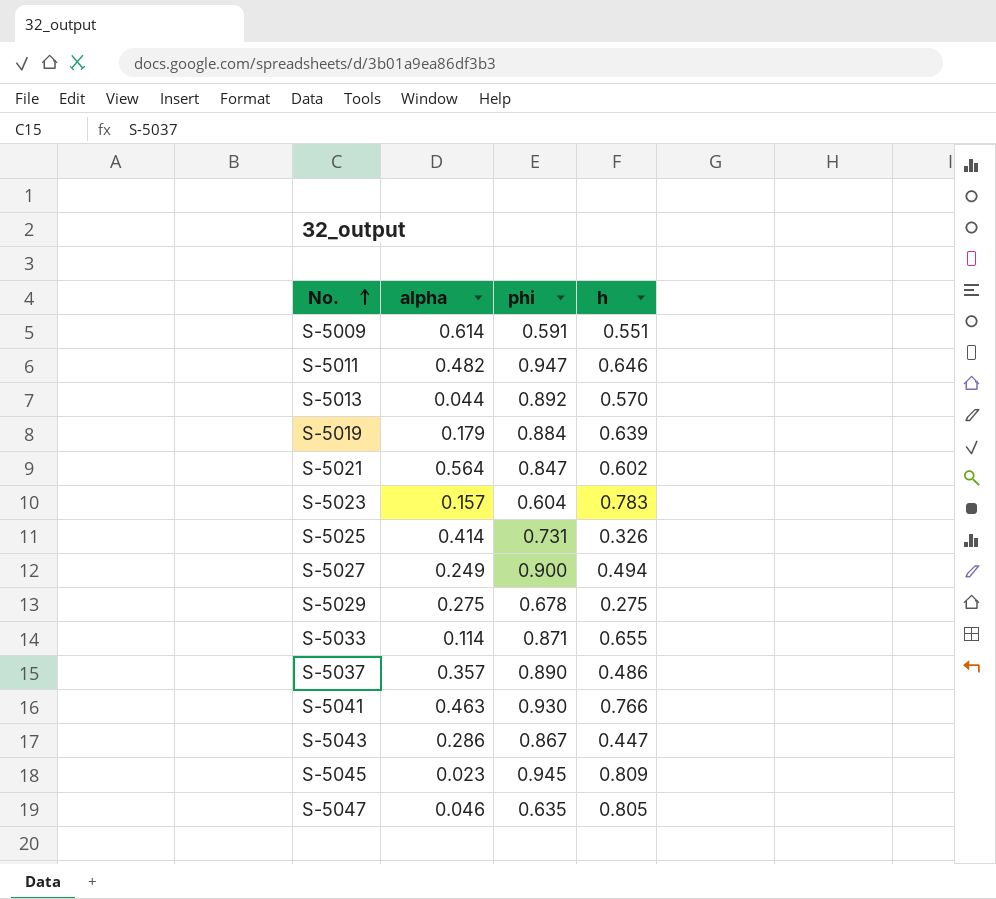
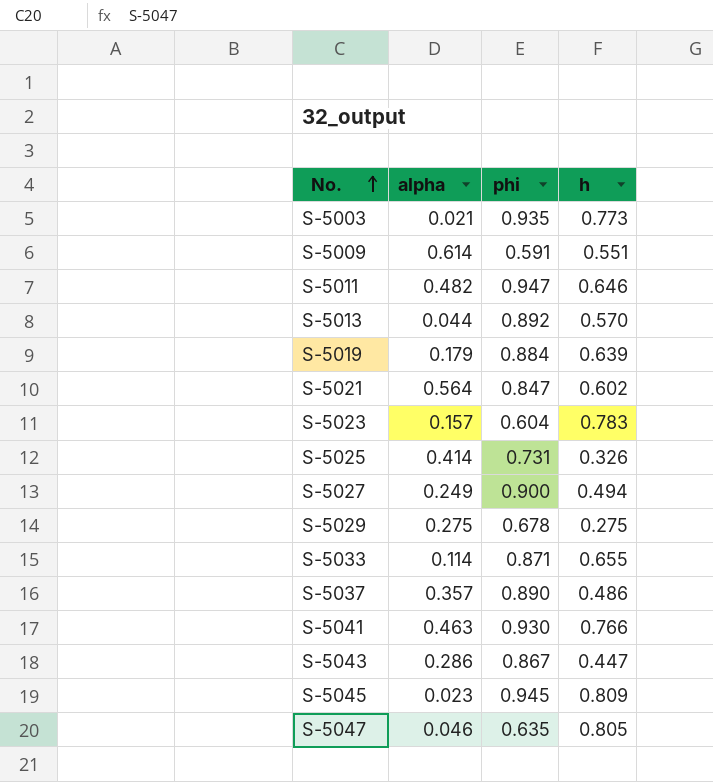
row S-5003: none -> 0.021 | 0.935 | 0.773

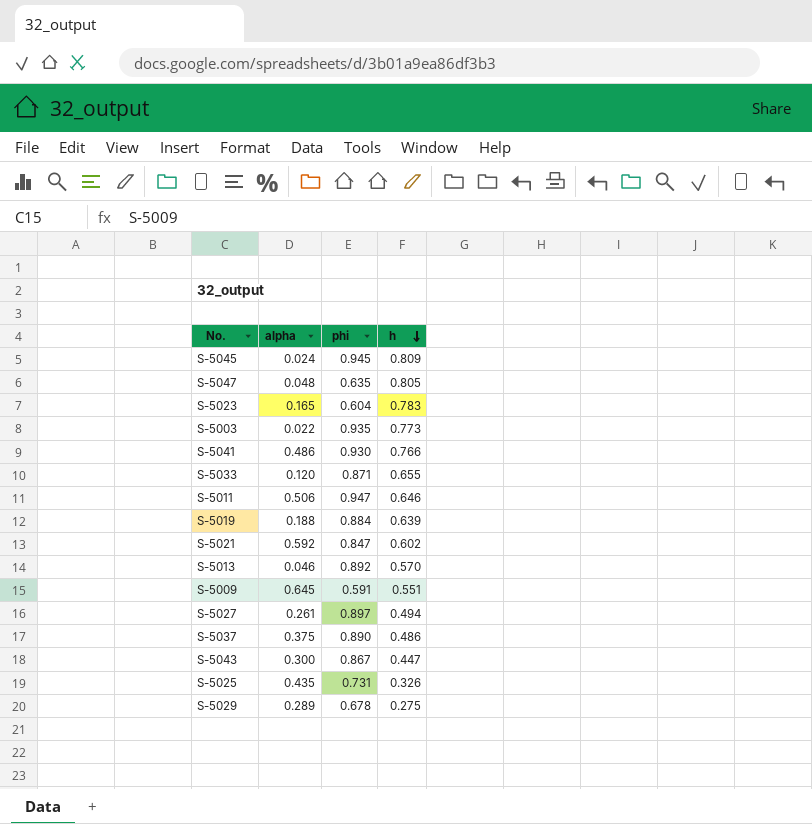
row order: No. ascending -> h descending
S-5045 | alpha: 0.023 -> 0.024
S-5047 | alpha: 0.046 -> 0.048
S-5023 | alpha: 0.157 -> 0.165
S-5003 | alpha: 0.021 -> 0.022
S-5041 | alpha: 0.463 -> 0.486
S-5033 | alpha: 0.114 -> 0.120
S-5011 | alpha: 0.482 -> 0.506
S-5019 | alpha: 0.179 -> 0.188
S-5021 | alpha: 0.564 -> 0.592
S-5013 | alpha: 0.044 -> 0.046
S-5009 | alpha: 0.614 -> 0.645
S-5027 | alpha: 0.249 -> 0.261
S-5027 | phi: 0.900 -> 0.897
S-5037 | alpha: 0.357 -> 0.375
S-5043 | alpha: 0.286 -> 0.300
S-5025 | alpha: 0.414 -> 0.435
S-5029 | alpha: 0.275 -> 0.289

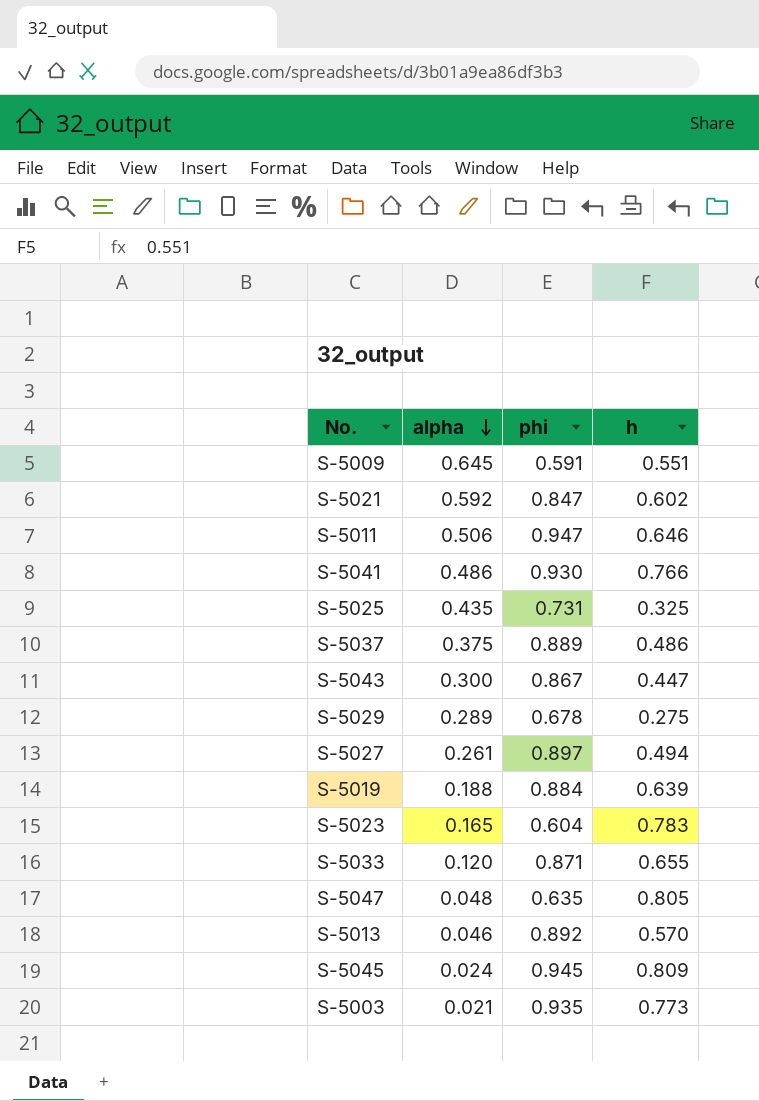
row order: h descending -> alpha descending
S-5025 | h: 0.326 -> 0.325
S-5037 | phi: 0.890 -> 0.889
S-5003 | alpha: 0.022 -> 0.021

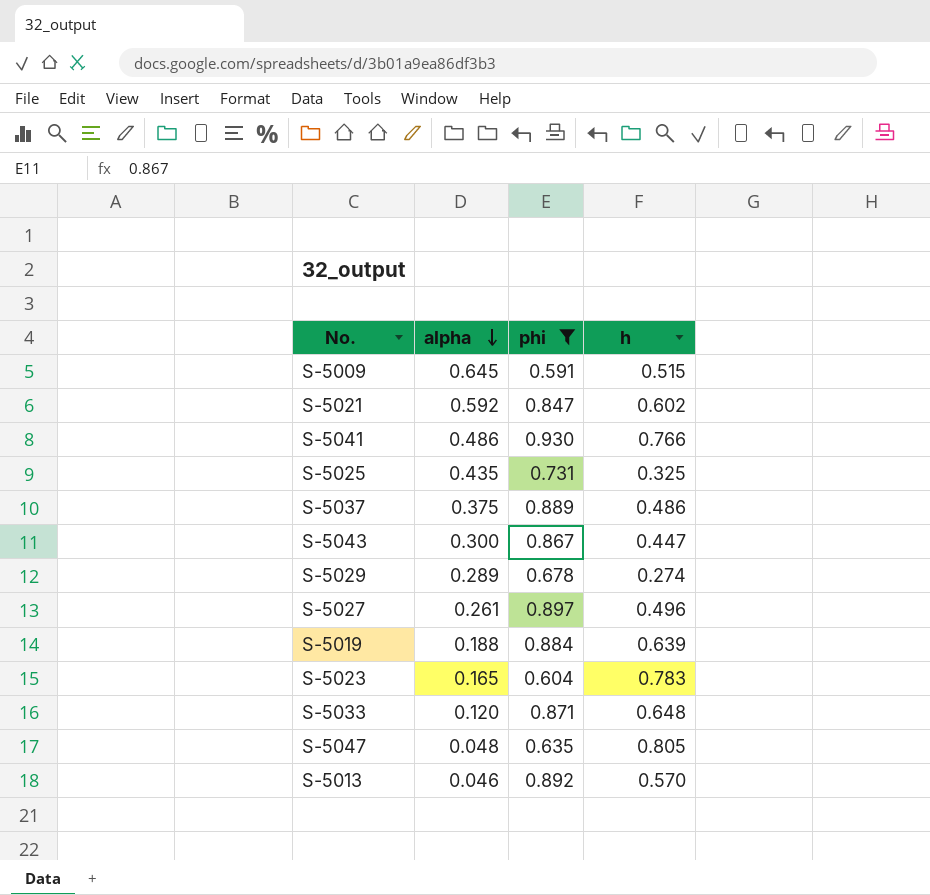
filter: none -> phi <= 0.930
S-5009 | h: 0.551 -> 0.515
S-5029 | h: 0.275 -> 0.274
S-5027 | h: 0.494 -> 0.496
S-5033 | h: 0.655 -> 0.648

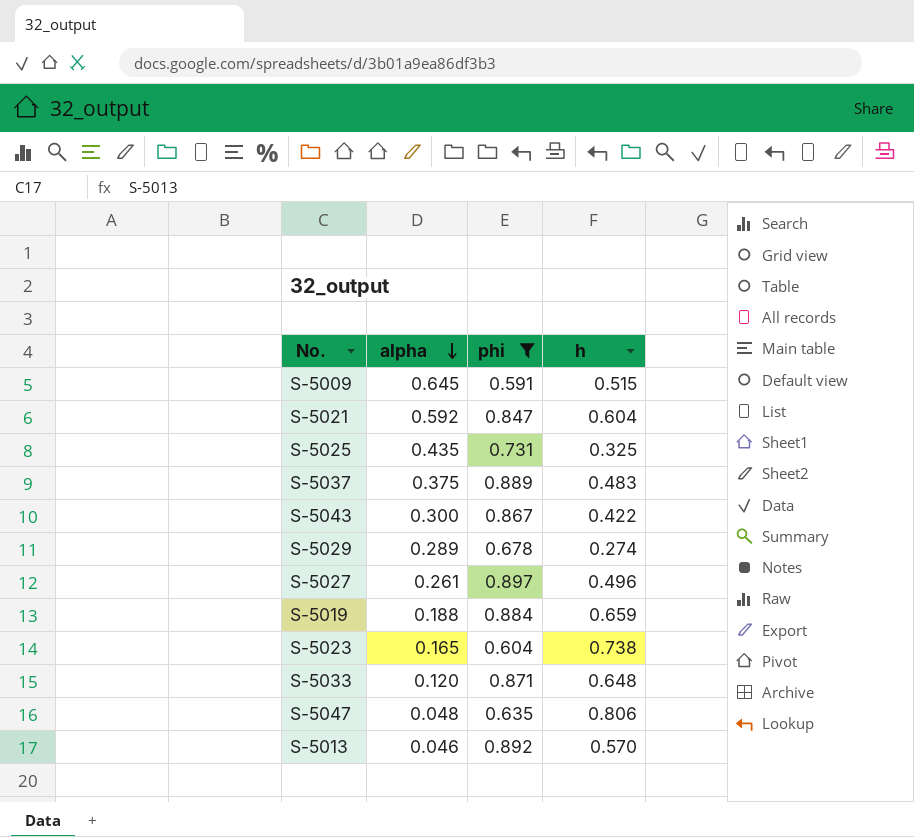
row S-5041: 0.486 | 0.930 | 0.766 -> none
S-5021 | h: 0.602 -> 0.604
S-5037 | h: 0.486 -> 0.483
S-5043 | h: 0.447 -> 0.422
S-5019 | h: 0.639 -> 0.659
S-5023 | h: 0.783 -> 0.738
S-5047 | h: 0.805 -> 0.806

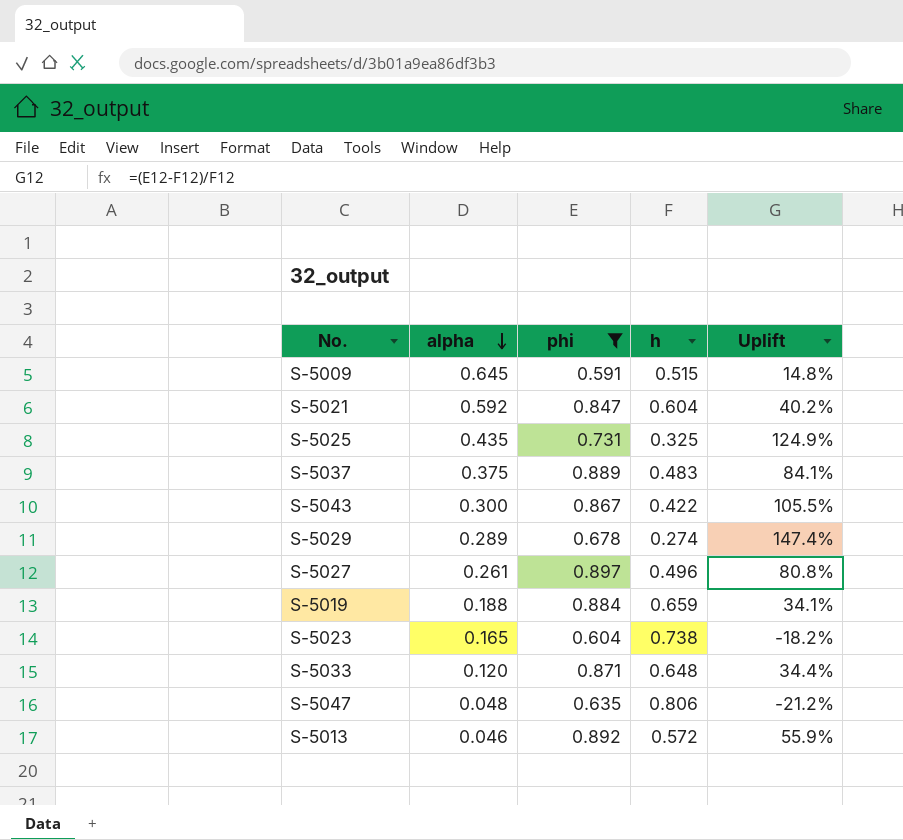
column Uplift | formula: none -> ([phi] - [h]) / [h]
S-5013 | h: 0.570 -> 0.572

